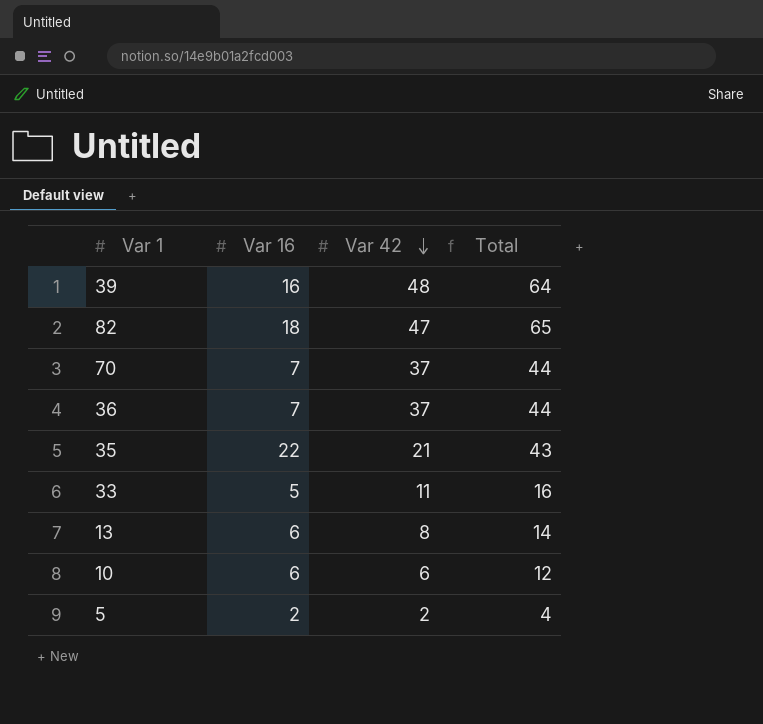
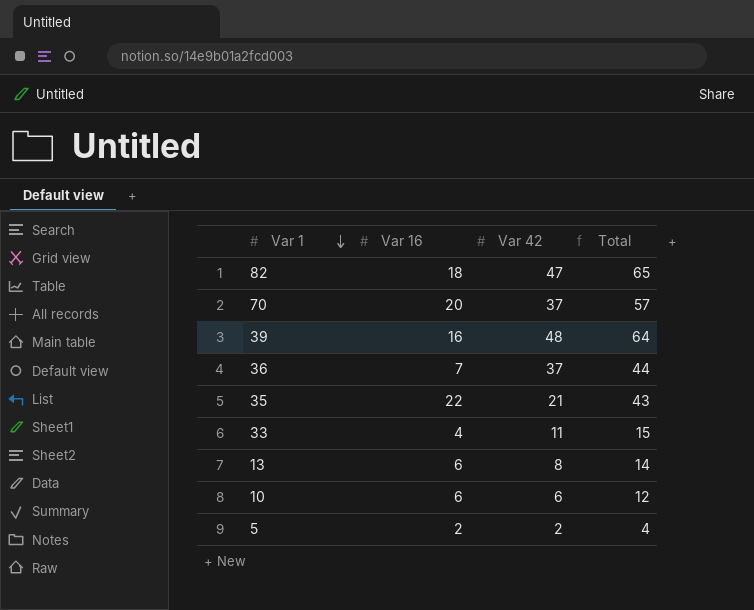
row order: Var 42 descending -> Var 1 descending
70 | Var 16: 7 -> 20
70 | Total: 44 -> 57
33 | Var 16: 5 -> 4
33 | Total: 16 -> 15

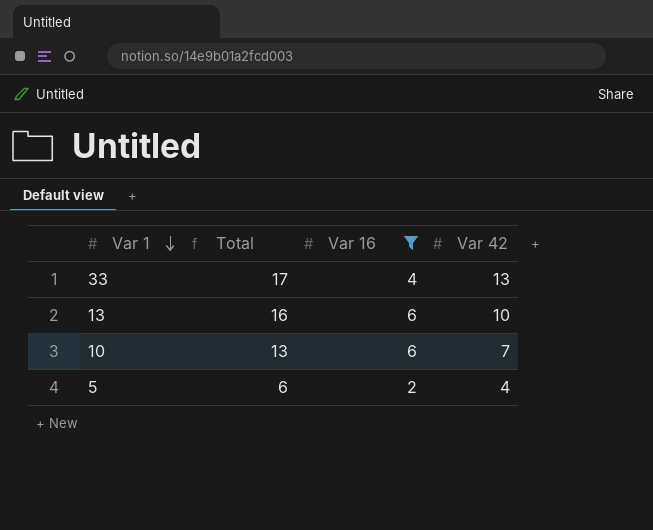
filter: none -> Var 16 <= 6
column Total | position: 4 -> 2
33 | Total: 15 -> 17
33 | Var 42: 11 -> 13
13 | Total: 14 -> 16
13 | Var 42: 8 -> 10
10 | Total: 12 -> 13
10 | Var 42: 6 -> 7
5 | Total: 4 -> 6
5 | Var 42: 2 -> 4

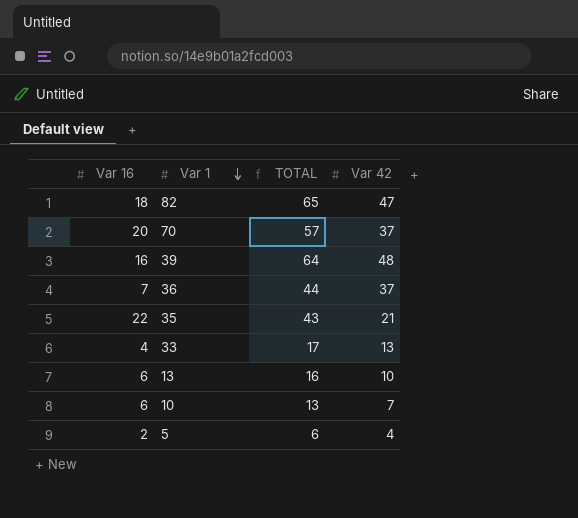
filter: Var 16 <= 6 -> none
column Var 16 | position: 3 -> 1
column name: Total -> TOTAL

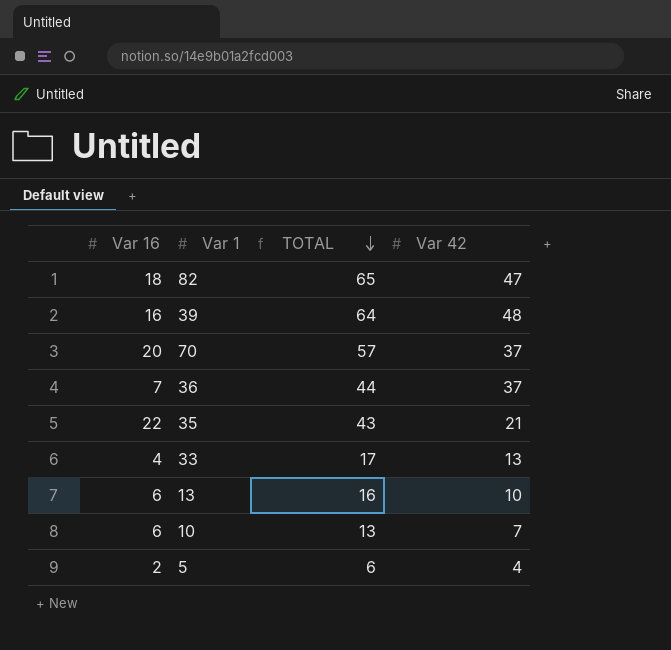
row order: Var 1 descending -> TOTAL descending

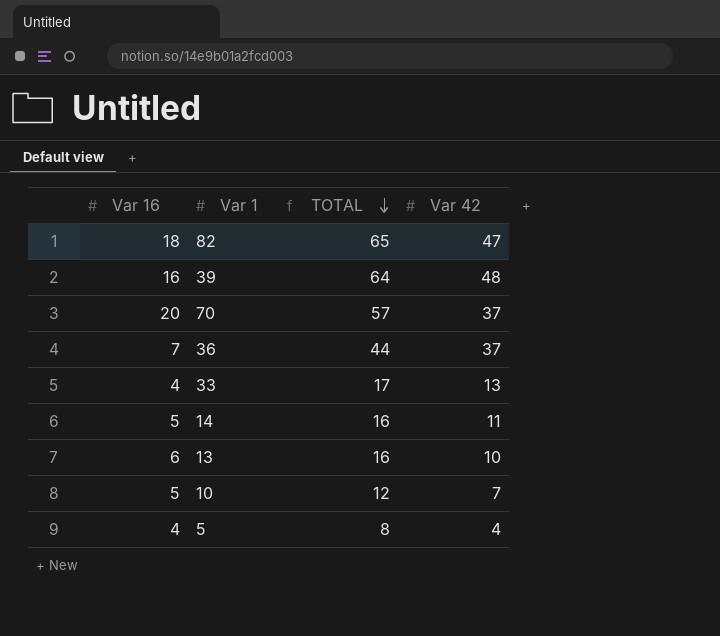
row 35: 22 | 43 | 21 -> none
row 14: none -> 5 | 16 | 11
10 | Var 16: 6 -> 5
10 | TOTAL: 13 -> 12
5 | Var 16: 2 -> 4
5 | TOTAL: 6 -> 8

